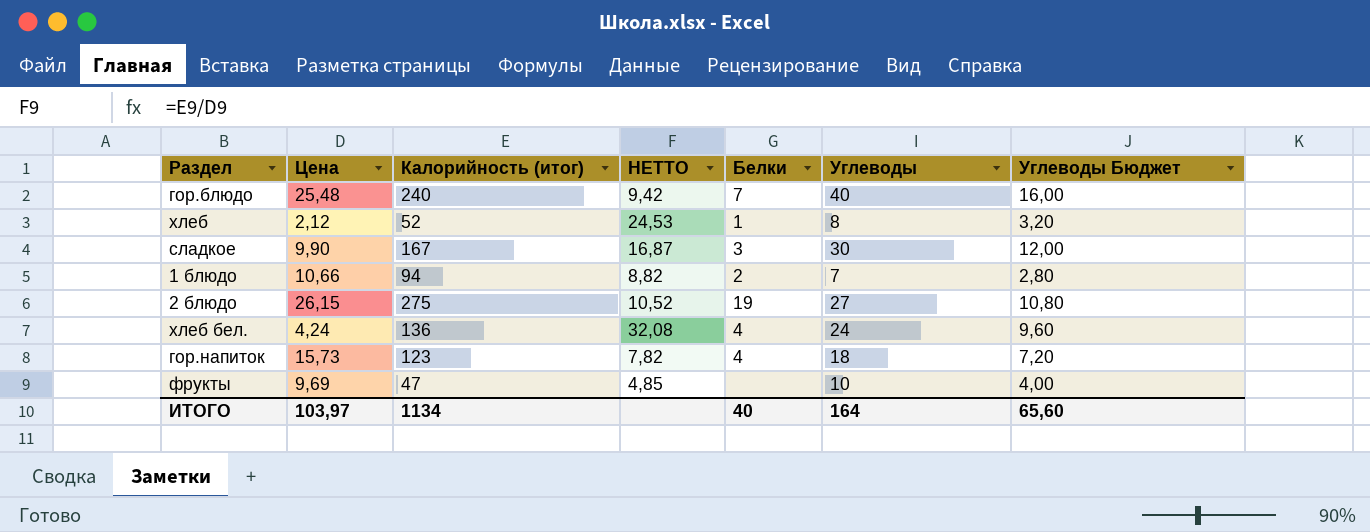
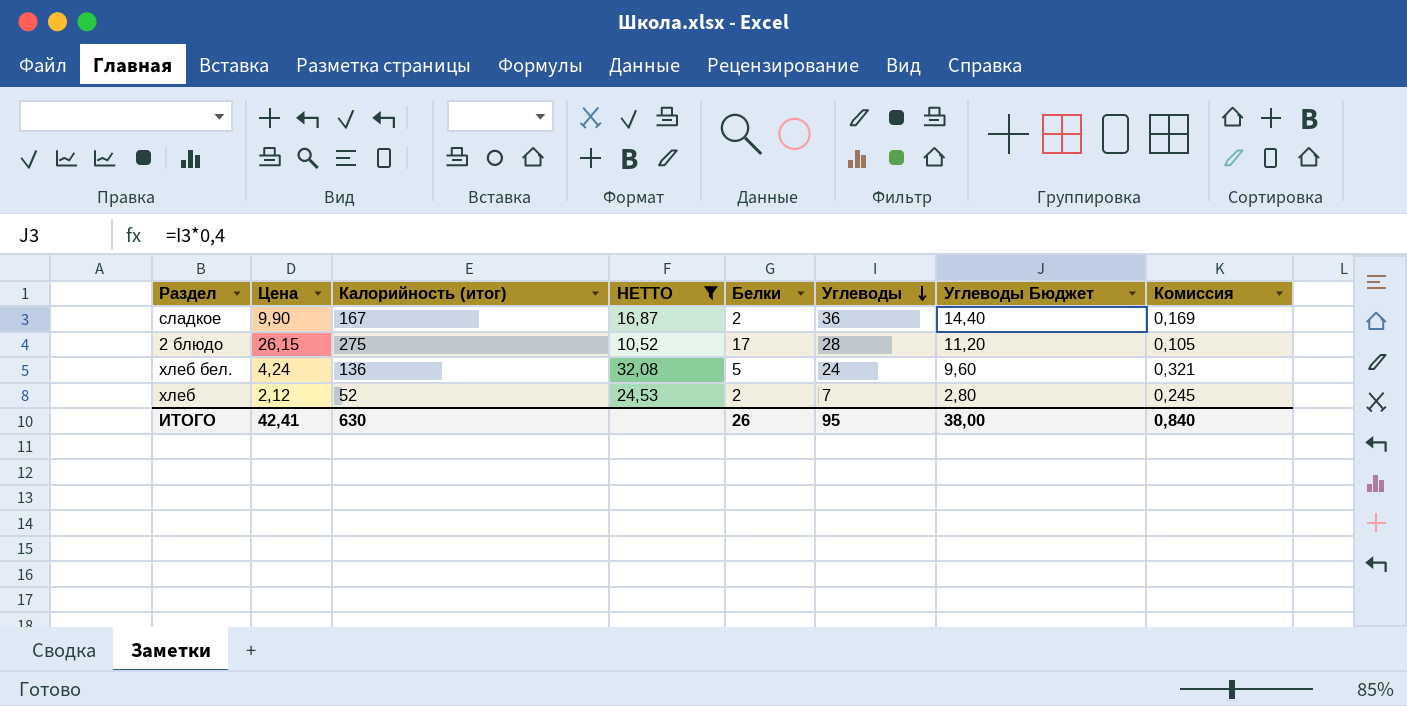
filter: none -> НЕТТО >= 10,52
row order: none -> Углеводы descending
column Комиссия | formula: none -> [НЕТТО] * 0,01
сладкое | Белки: 3 -> 2
сладкое | Углеводы: 30 -> 36
сладкое | Углеводы Бюджет: 12,00 -> 14,40
2 блюдо | Белки: 19 -> 17
2 блюдо | Углеводы: 27 -> 28
2 блюдо | Углеводы Бюджет: 10,80 -> 11,20
хлеб бел. | Белки: 4 -> 5
хлеб | Белки: 1 -> 2
хлеб | Углеводы: 8 -> 7
хлеб | Углеводы Бюджет: 3,20 -> 2,80
ИТОГО | Цена: 103,97 -> 42,41
ИТОГО | Калорийность (итог): 1134 -> 630
ИТОГО | Белки: 40 -> 26
ИТОГО | Углеводы: 164 -> 95
ИТОГО | Углеводы Бюджет: 65,60 -> 38,00

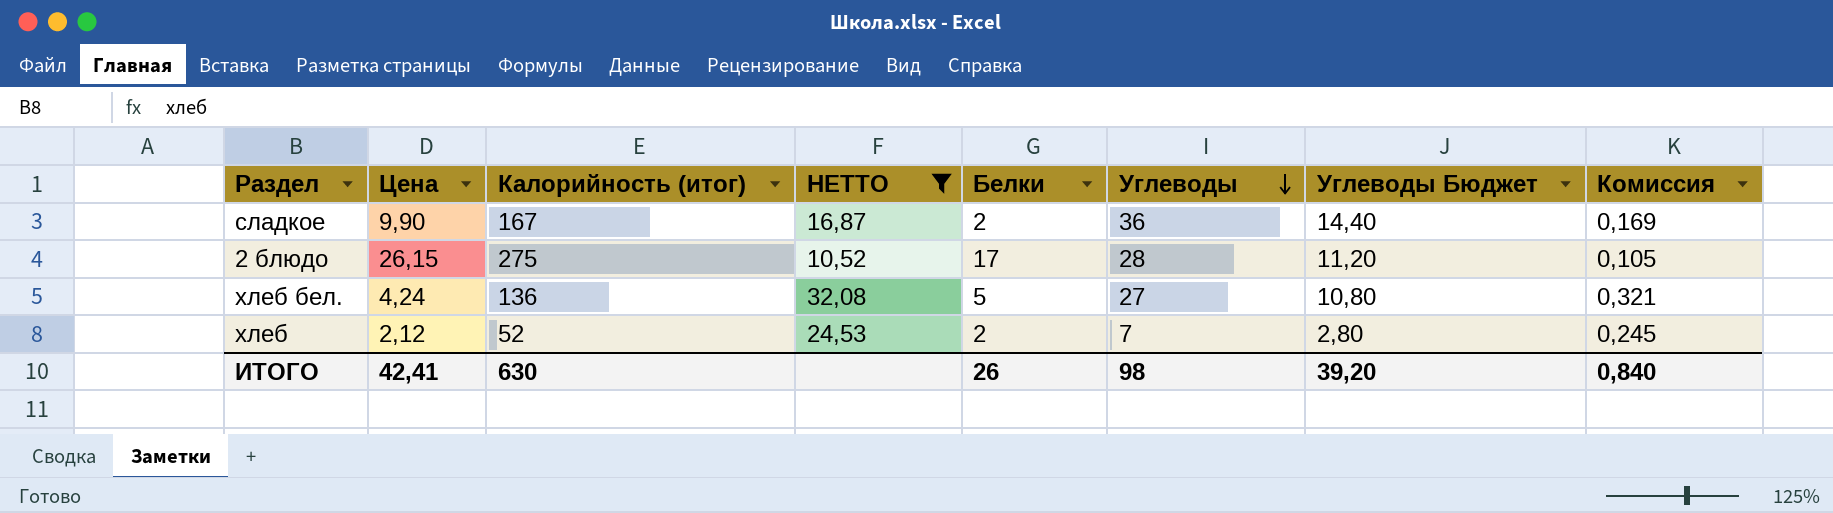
хлеб бел. | Углеводы: 24 -> 27
хлеб бел. | Углеводы Бюджет: 9,60 -> 10,80
ИТОГО | Углеводы: 95 -> 98
ИТОГО | Углеводы Бюджет: 38,00 -> 39,20

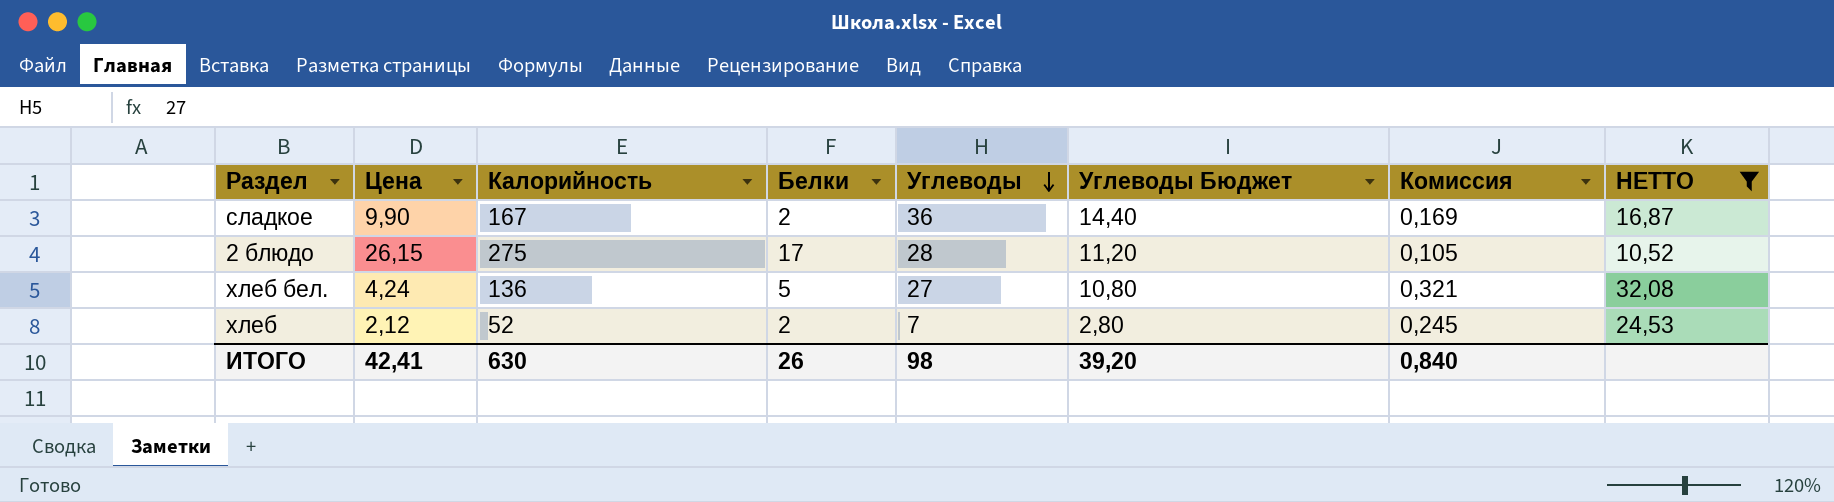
column name: Калорийность (итог) -> Калорийность
column НЕТТО | position: 4 -> 8

